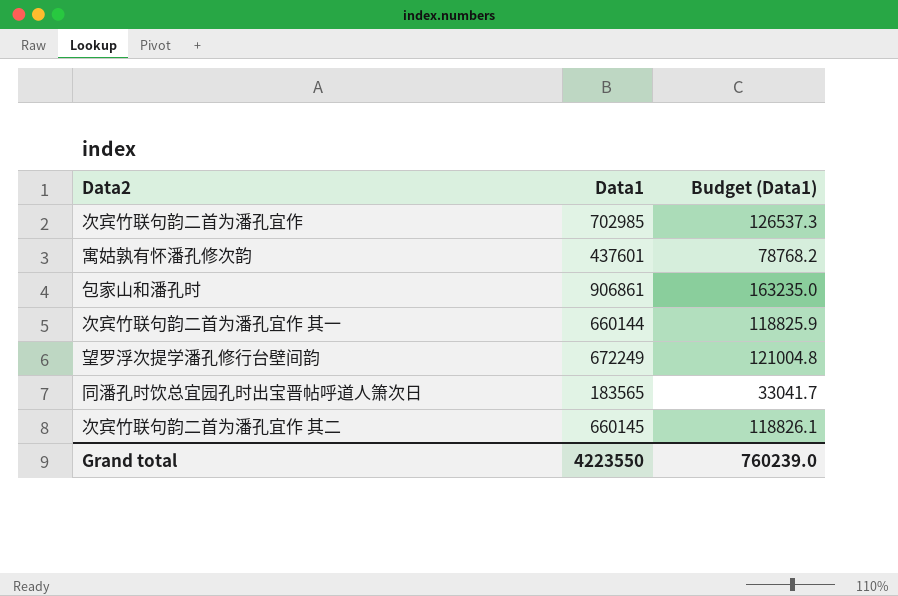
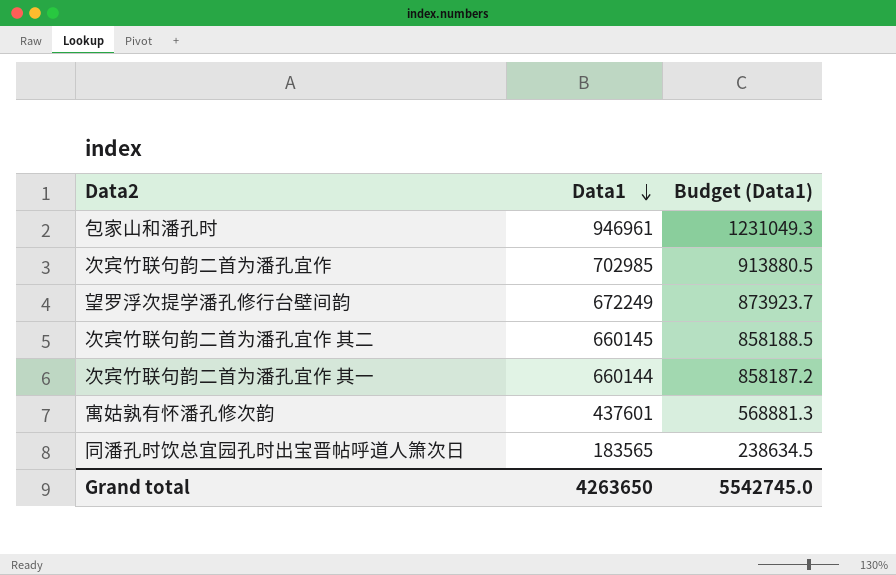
row order: none -> Data1 descending
column Budget (Data1) | formula: [Data1] * 0.18 -> [Data1] * 1.3
包家山和潘孔时 | Data1: 906861 -> 946961
Grand total | Data1: 4223550 -> 4263650
Grand total | Budget (Data1): 760239.0 -> 5542745.0

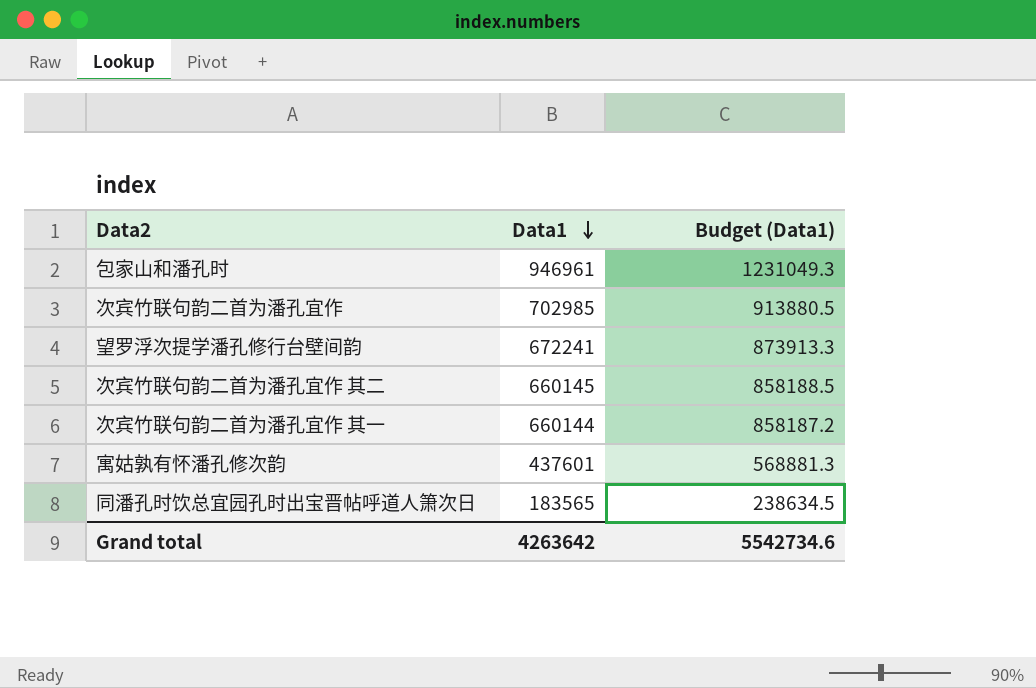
望罗浮次提学潘孔修行台壁间韵 | Data1: 672249 -> 672241
望罗浮次提学潘孔修行台壁间韵 | Budget (Data1): 873923.7 -> 873913.3
Grand total | Data1: 4263650 -> 4263642
Grand total | Budget (Data1): 5542745.0 -> 5542734.6

